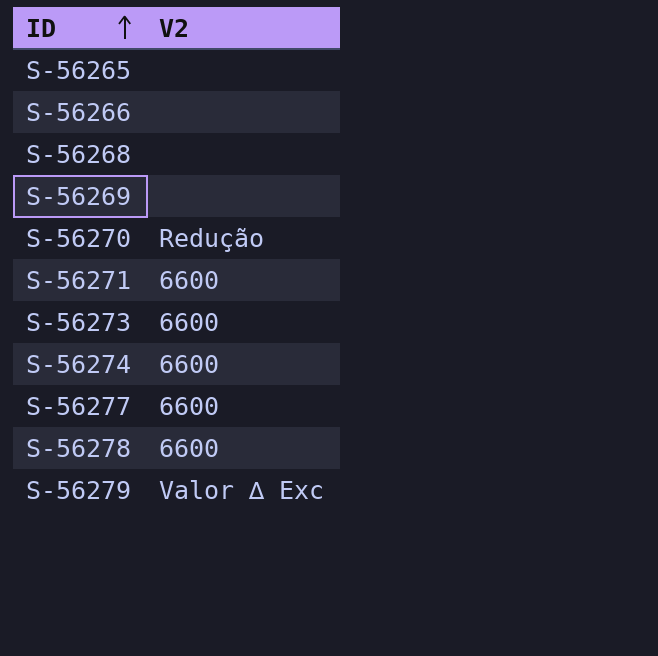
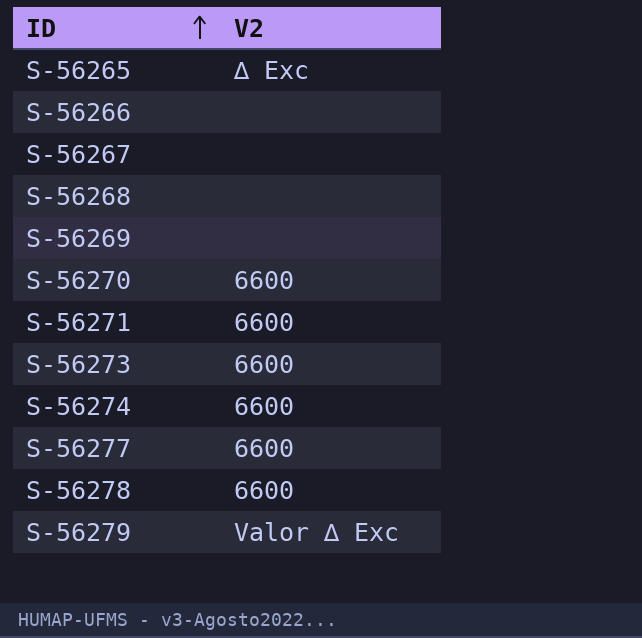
S-56265 | V2: none -> ∆ Exc
row S-56267: none -> none
S-56270 | V2: Redução -> 6600

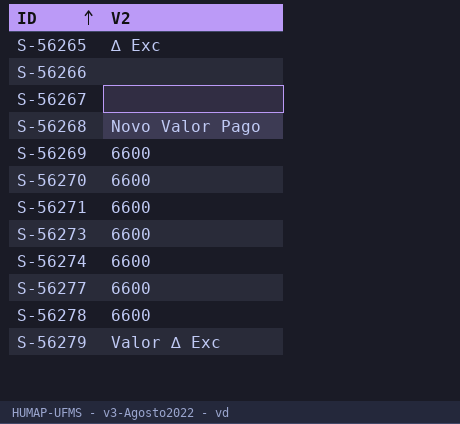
S-56268 | V2: none -> Novo Valor Pago
S-56269 | V2: none -> 6600

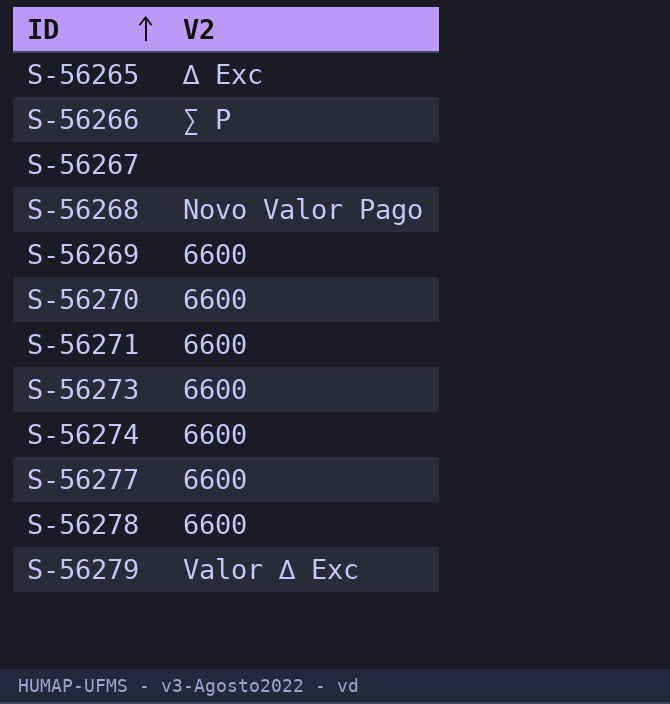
S-56266 | V2: none -> ∑ P

